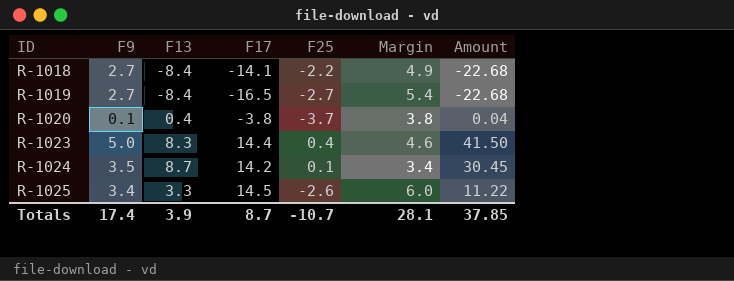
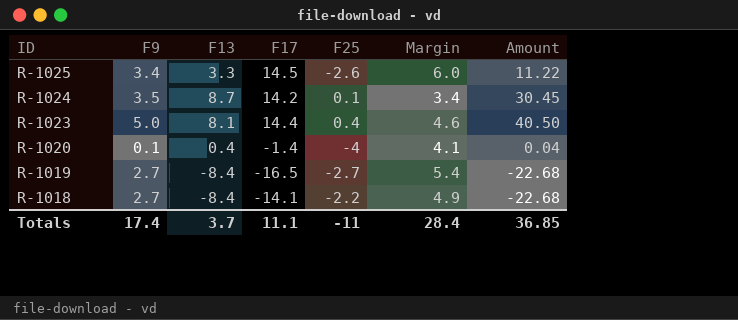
row order: ID ascending -> ID descending
R-1023 | F13: 8.3 -> 8.1
R-1023 | Amount: 41.50 -> 40.50
R-1020 | F17: -3.8 -> -1.4
R-1020 | F25: -3.7 -> -4
R-1020 | Margin: 3.8 -> 4.1
Totals | F13: 3.9 -> 3.7
Totals | F17: 8.7 -> 11.1
Totals | F25: -10.7 -> -11
Totals | Margin: 28.1 -> 28.4
Totals | Amount: 37.85 -> 36.85

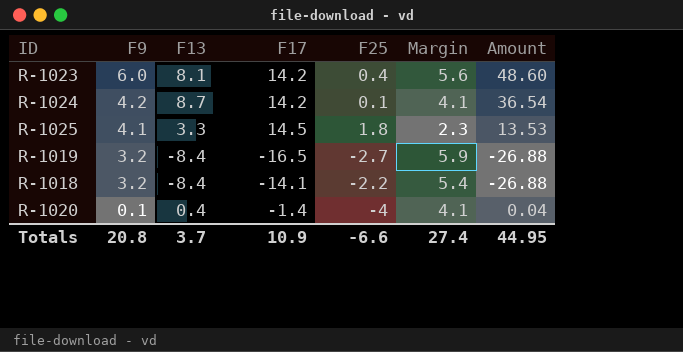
row order: ID descending -> F9 descending
R-1023 | F9: 5.0 -> 6.0
R-1023 | F17: 14.4 -> 14.2
R-1023 | Margin: 4.6 -> 5.6
R-1023 | Amount: 40.50 -> 48.60
R-1024 | F9: 3.5 -> 4.2
R-1024 | Margin: 3.4 -> 4.1
R-1024 | Amount: 30.45 -> 36.54
R-1025 | F9: 3.4 -> 4.1
R-1025 | F25: -2.6 -> 1.8
R-1025 | Margin: 6.0 -> 2.3
R-1025 | Amount: 11.22 -> 13.53
R-1019 | F9: 2.7 -> 3.2
R-1019 | Margin: 5.4 -> 5.9
R-1019 | Amount: -22.68 -> -26.88
R-1018 | F9: 2.7 -> 3.2
R-1018 | Margin: 4.9 -> 5.4
R-1018 | Amount: -22.68 -> -26.88
Totals | F9: 17.4 -> 20.8
Totals | F17: 11.1 -> 10.9
Totals | F25: -11 -> -6.6
Totals | Margin: 28.4 -> 27.4
Totals | Amount: 36.85 -> 44.95

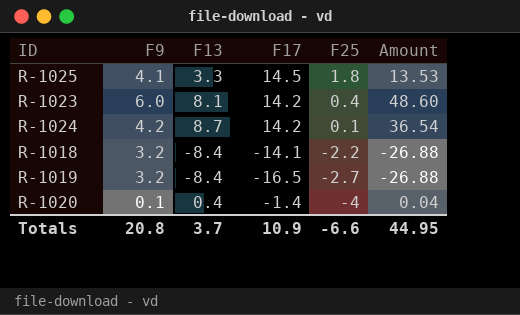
row order: F9 descending -> F25 descending
column Margin | formula: [F9] - [F25] -> none

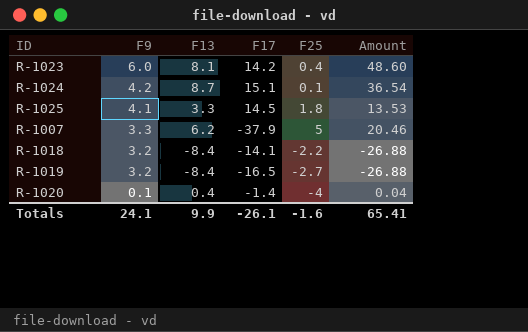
row order: F25 descending -> F9 descending
R-1024 | F17: 14.2 -> 15.1
row R-1007: none -> 3.3 | 6.2 | -37.9 | 5 | 20.46
Totals | F9: 20.8 -> 24.1
Totals | F13: 3.7 -> 9.9
Totals | F17: 10.9 -> -26.1
Totals | F25: -6.6 -> -1.6
Totals | Amount: 44.95 -> 65.41

